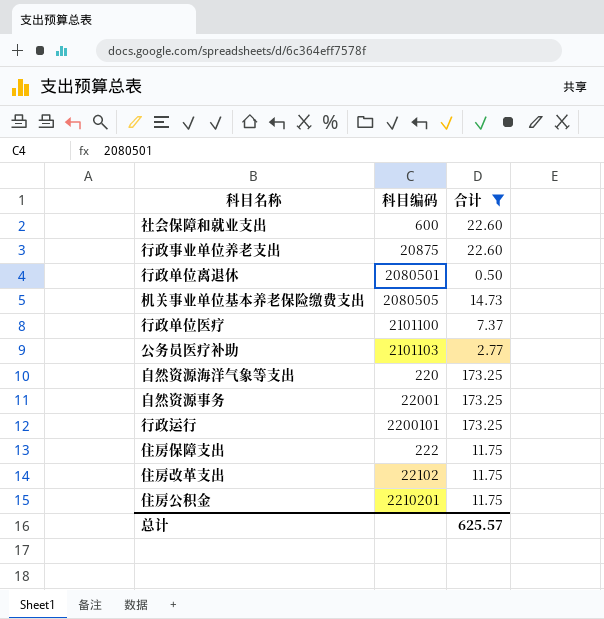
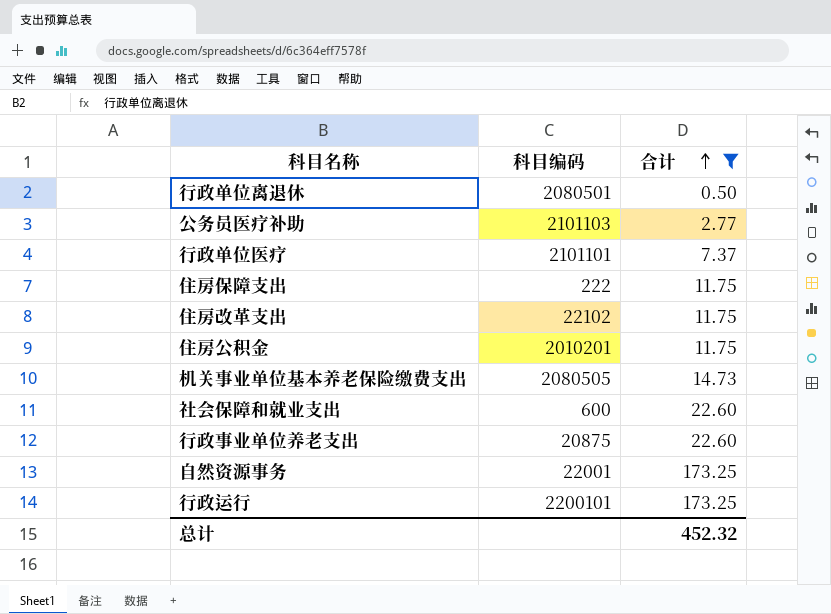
row order: none -> 合计 ascending
row 自然资源海洋气象等支出: 220 | 173.25 -> none
行政单位医疗 | 科目编码: 2101100 -> 2101101
住房公积金 | 科目编码: 2210201 -> 2010201
总计 | 合计: 625.57 -> 452.32

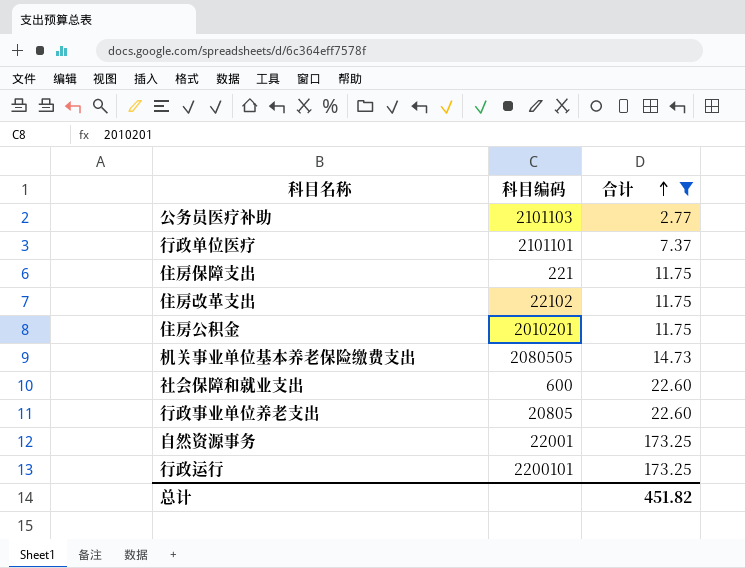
row 行政单位离退休: 2080501 | 0.50 -> none
住房保障支出 | 科目编码: 222 -> 221
行政事业单位养老支出 | 科目编码: 20875 -> 20805
总计 | 合计: 452.32 -> 451.82

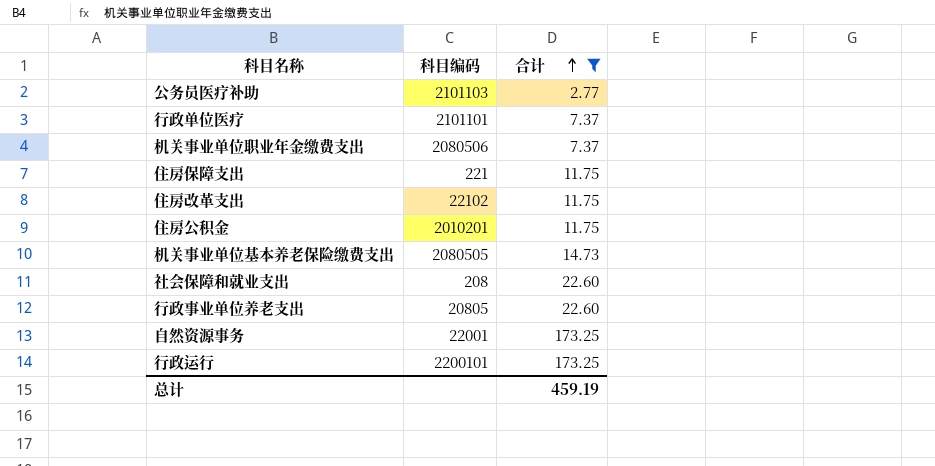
row 机关事业单位职业年金缴费支出: none -> 2080506 | 7.37
社会保障和就业支出 | 科目编码: 600 -> 208
总计 | 合计: 451.82 -> 459.19

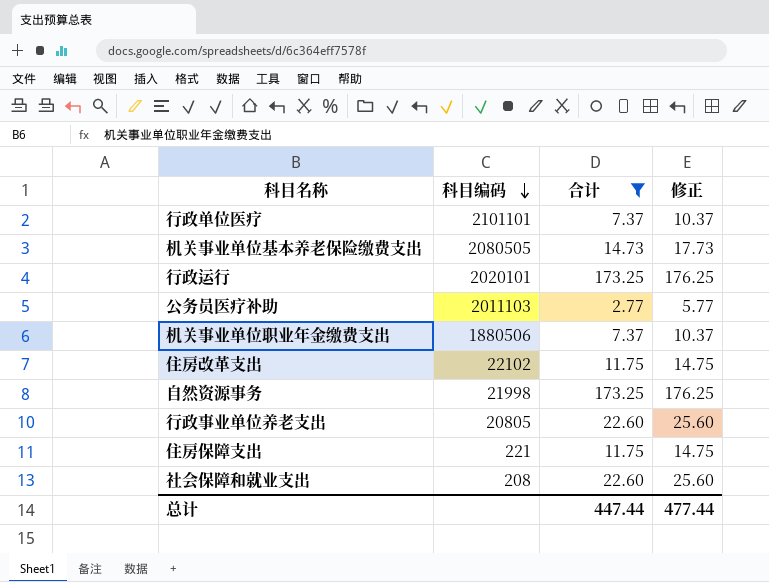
row order: 合计 ascending -> 科目编码 descending
column 修正 | formula: none -> [合计] + 3
row 住房公积金: 2010201 | 11.75 -> none
行政运行 | 科目编码: 2200101 -> 2020101
公务员医疗补助 | 科目编码: 2101103 -> 2011103
机关事业单位职业年金缴费支出 | 科目编码: 2080506 -> 1880506
自然资源事务 | 科目编码: 22001 -> 21998
总计 | 合计: 459.19 -> 447.44

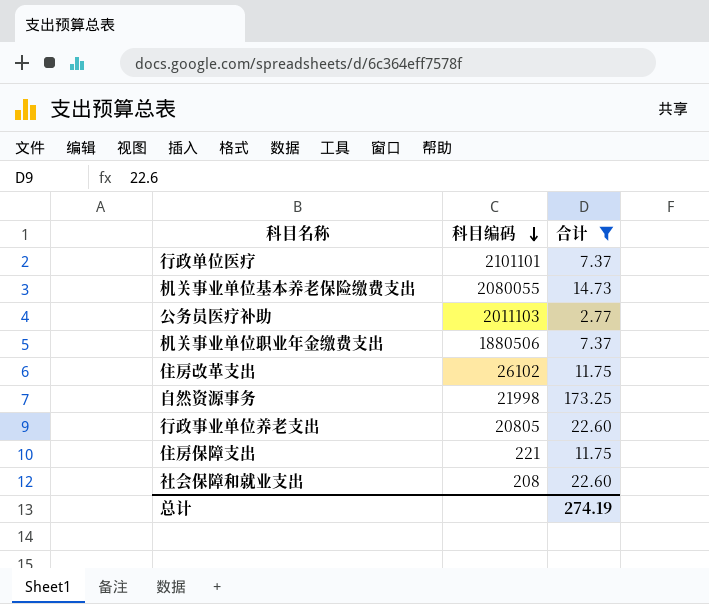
column 修正 | formula: [合计] + 3 -> none
row 行政运行: 2020101 | 173.25 | 176.25 -> none
机关事业单位基本养老保险缴费支出 | 科目编码: 2080505 -> 2080055
住房改革支出 | 科目编码: 22102 -> 26102
总计 | 合计: 447.44 -> 274.19

